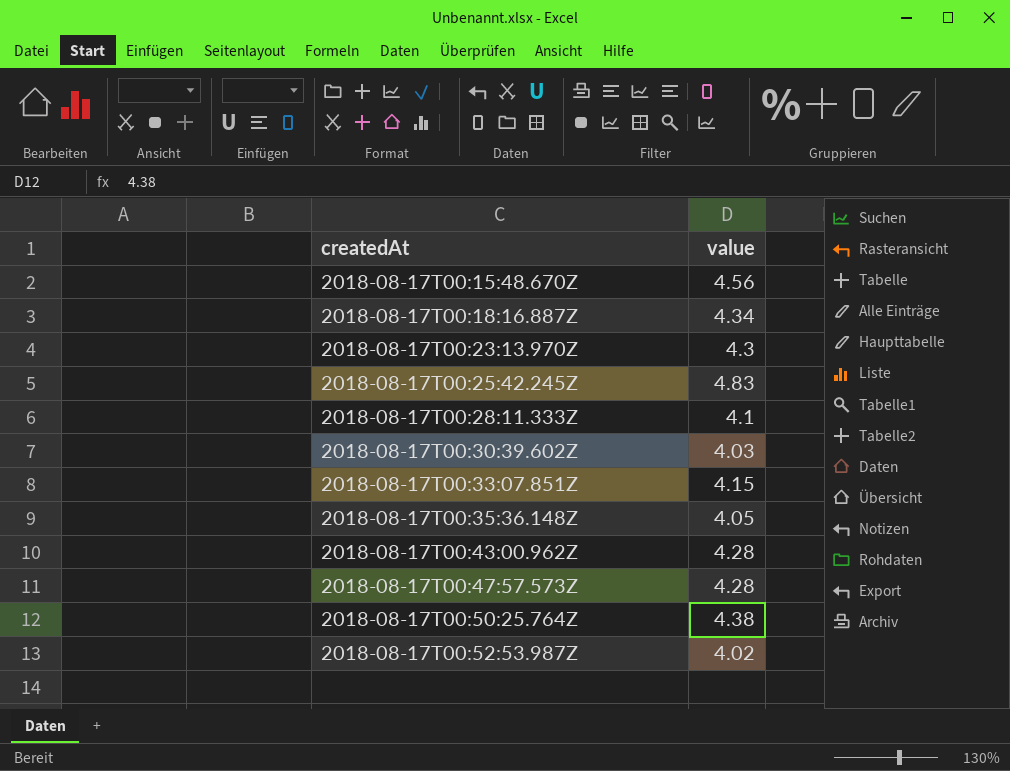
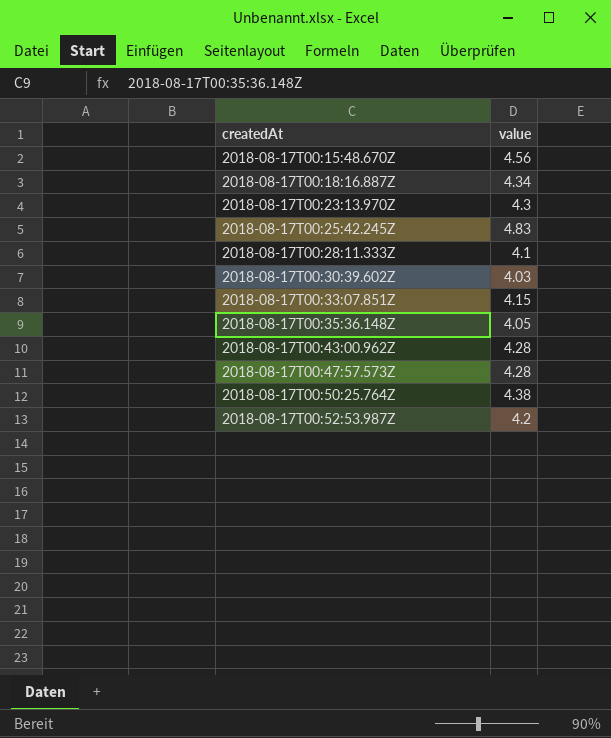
2018-08-17T00:52:53.987Z | value: 4.02 -> 4.2

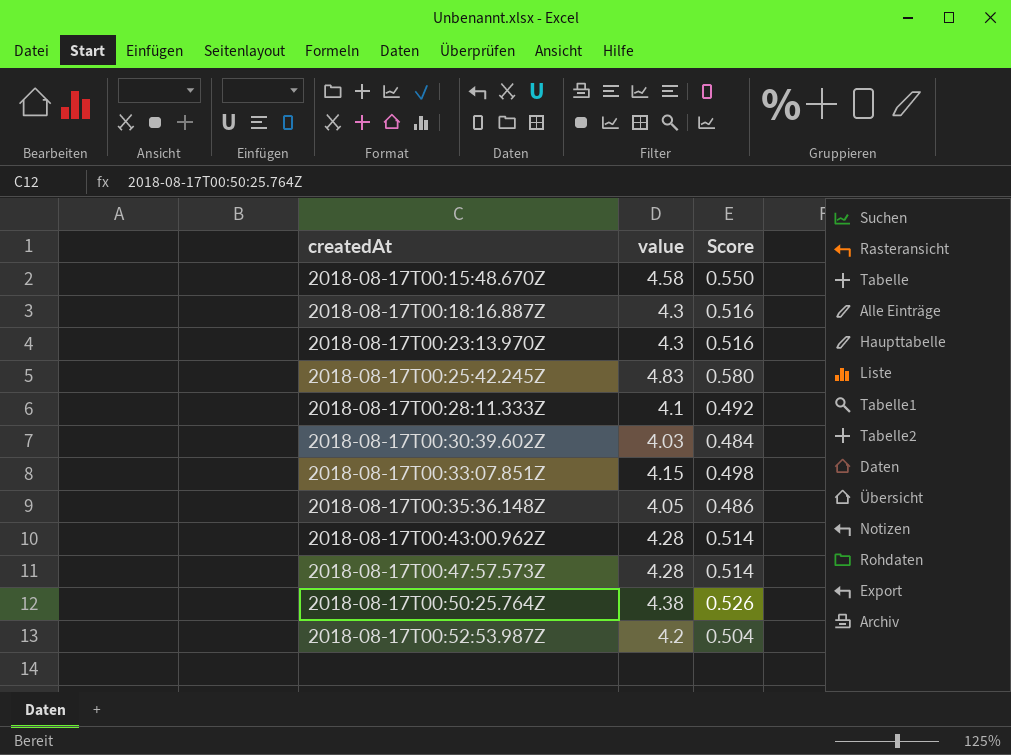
column Score | formula: none -> [value] * 0.12
2018-08-17T00:15:48.670Z | value: 4.56 -> 4.58
2018-08-17T00:18:16.887Z | value: 4.34 -> 4.3

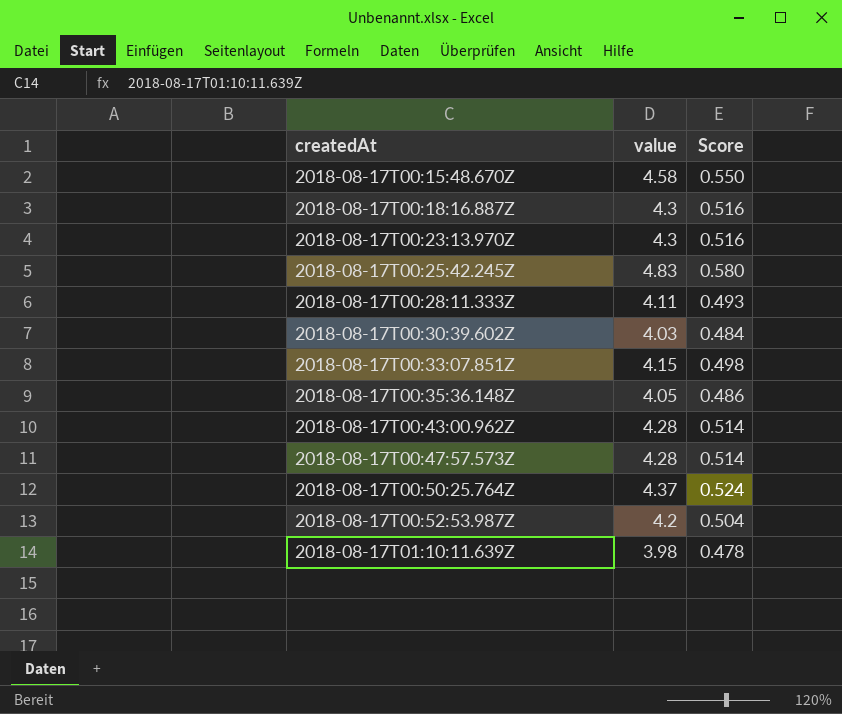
2018-08-17T00:28:11.333Z | value: 4.1 -> 4.11
2018-08-17T00:28:11.333Z | Score: 0.492 -> 0.493
2018-08-17T00:50:25.764Z | value: 4.38 -> 4.37
2018-08-17T00:50:25.764Z | Score: 0.526 -> 0.524
row 2018-08-17T01:10:11.639Z: none -> 3.98 | 0.478

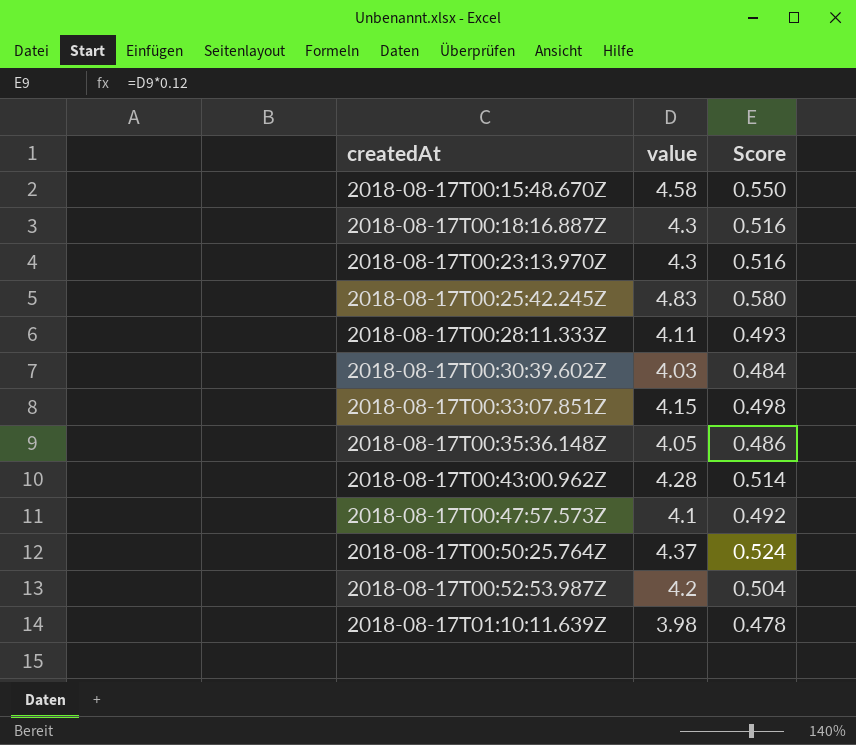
2018-08-17T00:47:57.573Z | value: 4.28 -> 4.1
2018-08-17T00:47:57.573Z | Score: 0.514 -> 0.492

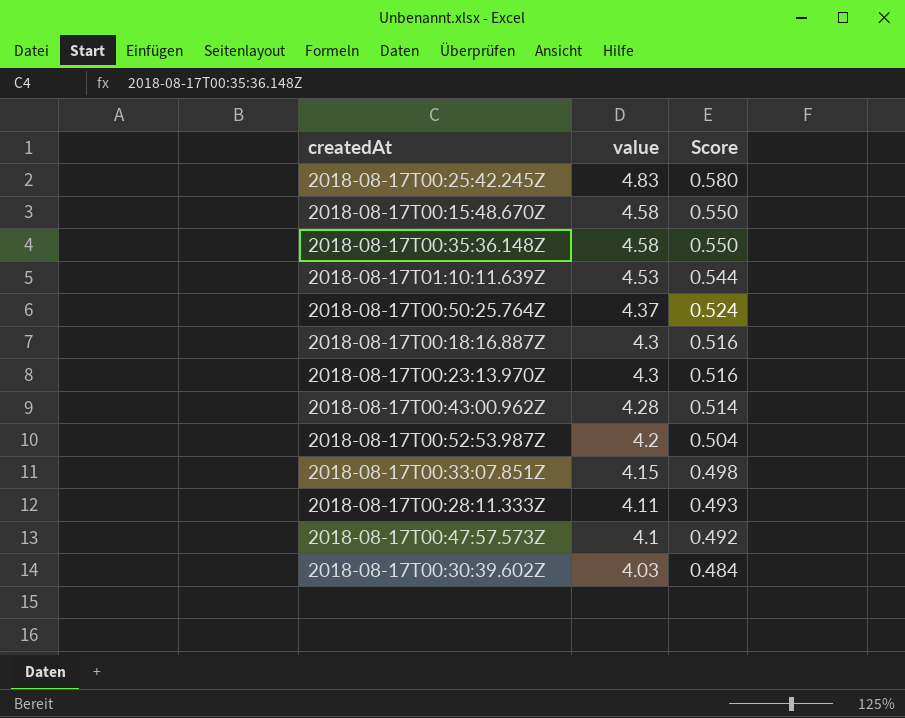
row order: createdAt ascending -> value descending
2018-08-17T00:35:36.148Z | value: 4.05 -> 4.58
2018-08-17T00:35:36.148Z | Score: 0.486 -> 0.550
2018-08-17T01:10:11.639Z | value: 3.98 -> 4.53
2018-08-17T01:10:11.639Z | Score: 0.478 -> 0.544

